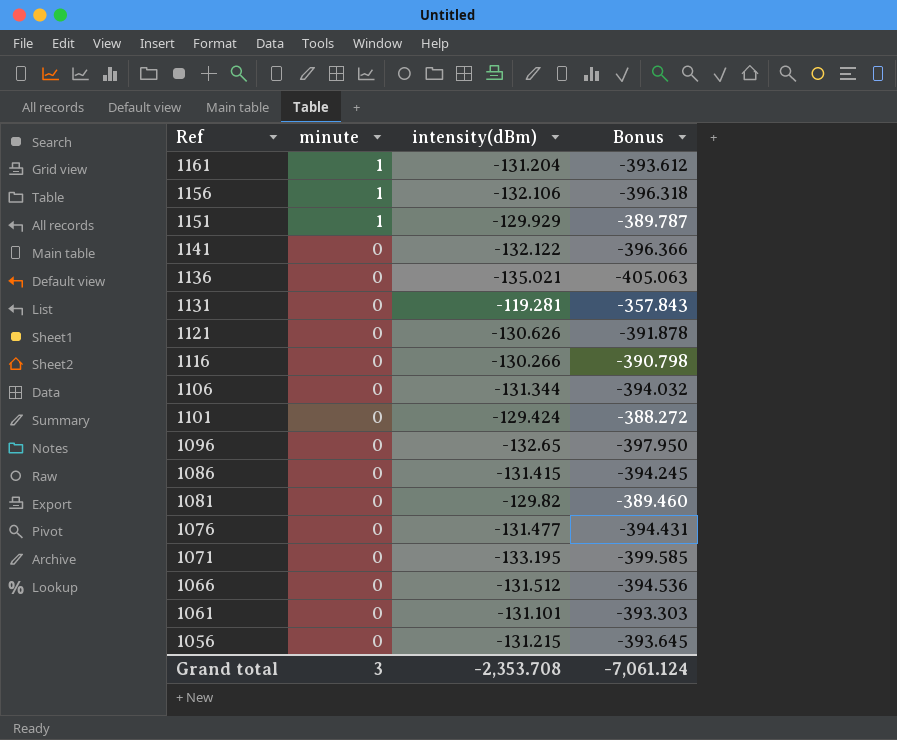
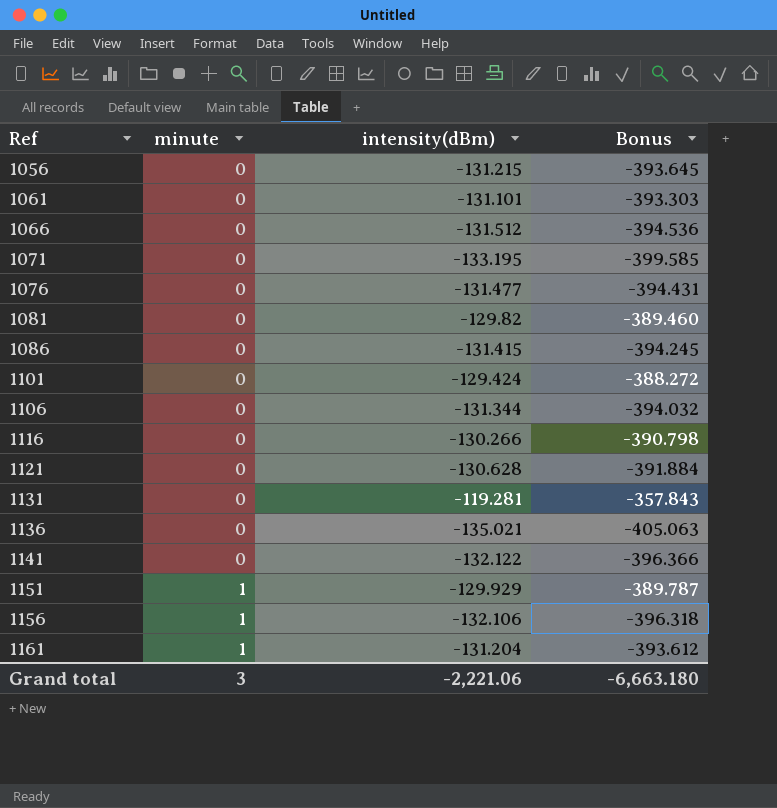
row order: Ref descending -> Ref ascending
row 1096: 0 | -132.65 | -397.950 -> none
1121 | intensity(dBm): -130.626 -> -130.628
1121 | Bonus: -391.878 -> -391.884
Grand total | intensity(dBm): -2,353.708 -> -2,221.06
Grand total | Bonus: -7,061.124 -> -6,663.180

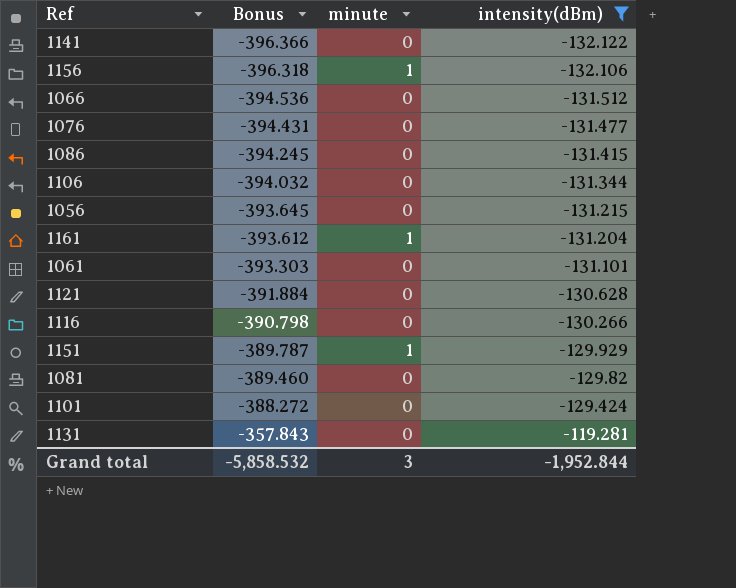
filter: none -> intensity(dBm) >= -132.122
row order: Ref ascending -> Bonus ascending
column Bonus | position: 4 -> 2
Grand total | Bonus: -6,663.180 -> -5,858.532
Grand total | intensity(dBm): -2,221.06 -> -1,952.844

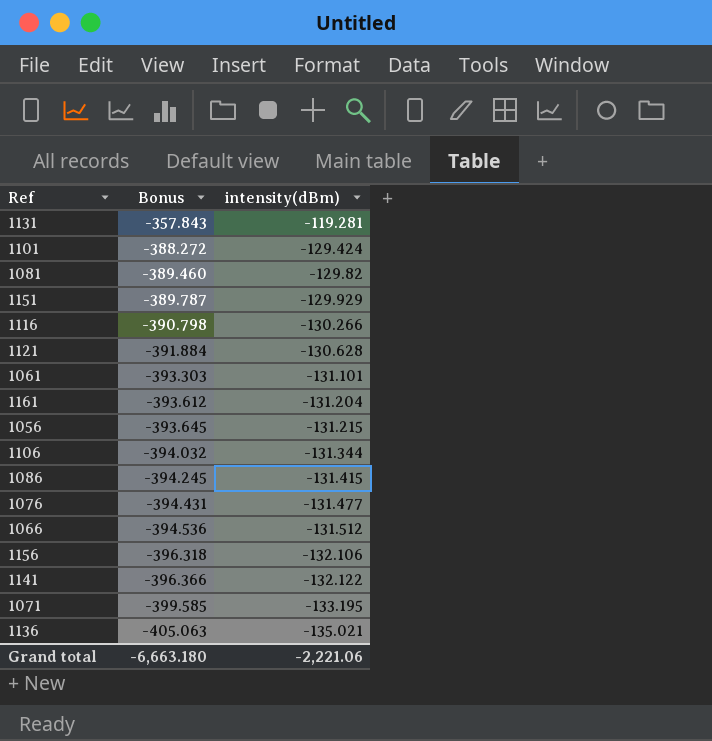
filter: intensity(dBm) >= -132.122 -> none
row order: Bonus ascending -> Bonus descending
column minute | position: 3 -> none
Grand total | Bonus: -5,858.532 -> -6,663.180
Grand total | intensity(dBm): -1,952.844 -> -2,221.06

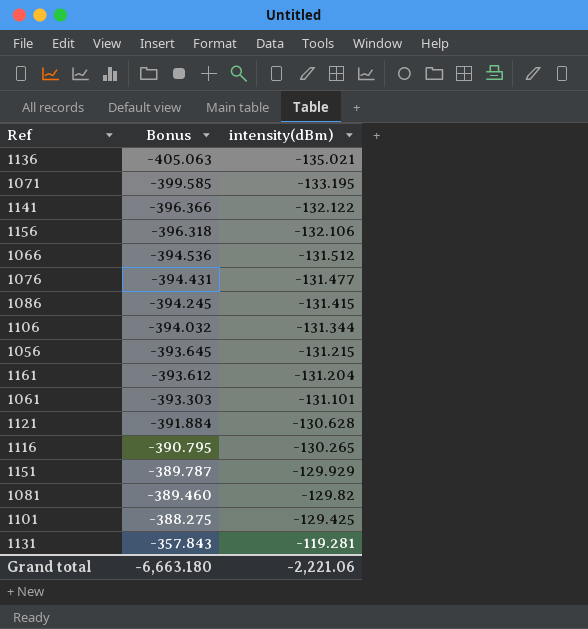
row order: Bonus descending -> Bonus ascending
1116 | Bonus: -390.798 -> -390.795
1116 | intensity(dBm): -130.266 -> -130.265
1101 | Bonus: -388.272 -> -388.275
1101 | intensity(dBm): -129.424 -> -129.425

